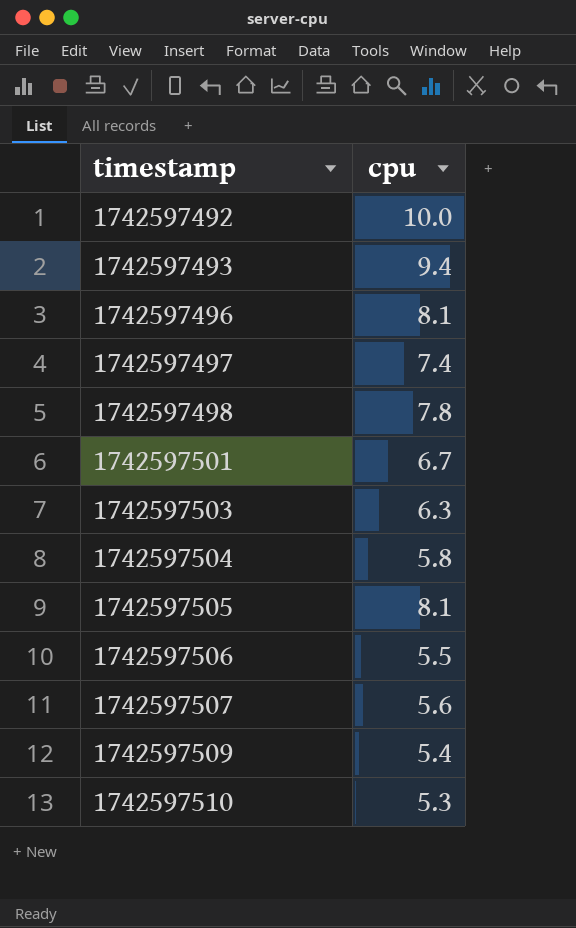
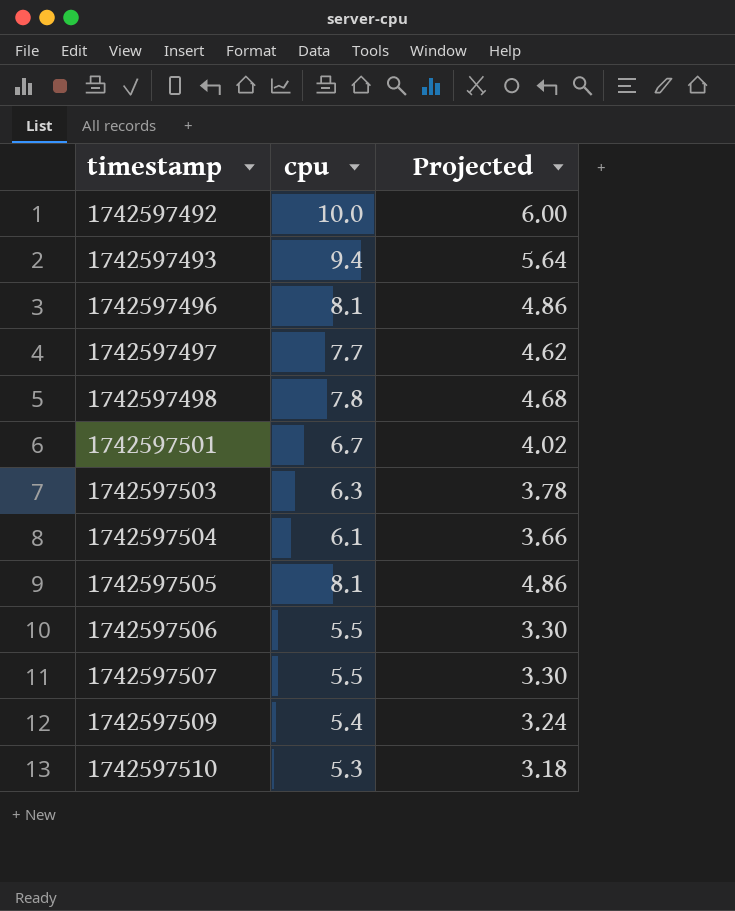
column Projected | formula: none -> [cpu] * 0.6
1742597497 | cpu: 7.4 -> 7.7
1742597504 | cpu: 5.8 -> 6.1
1742597507 | cpu: 5.6 -> 5.5

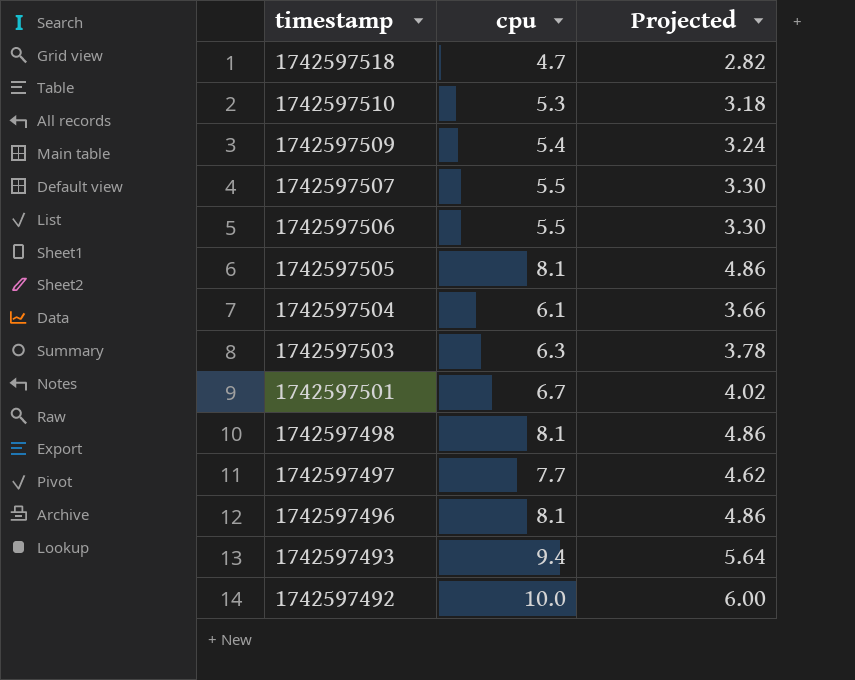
row order: timestamp ascending -> timestamp descending
row 1742597518: none -> 4.7 | 2.82
1742597498 | cpu: 7.8 -> 8.1
1742597498 | Projected: 4.68 -> 4.86

